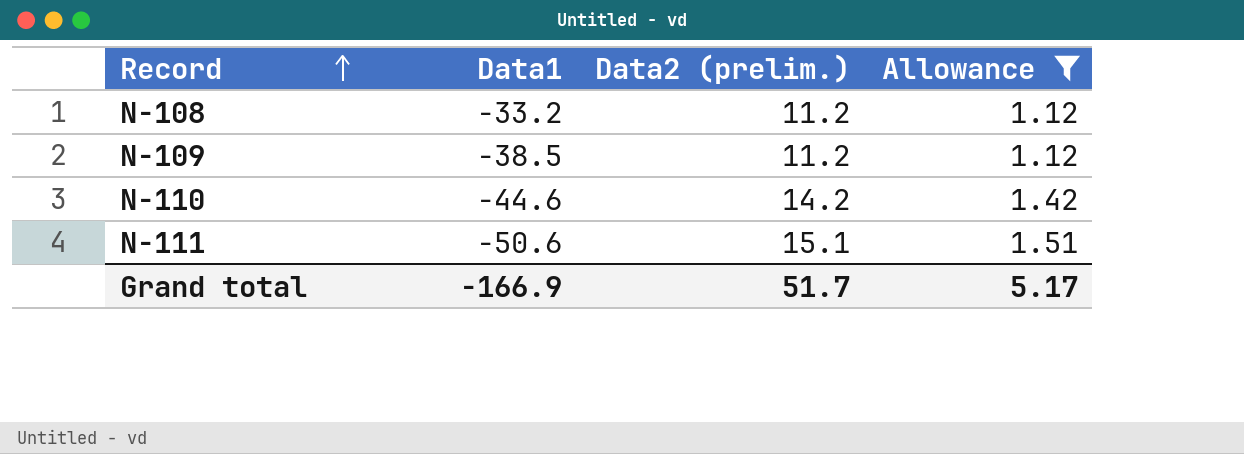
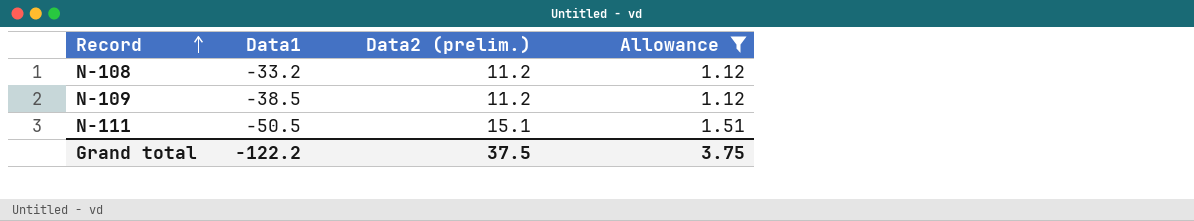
row N-110: -44.6 | 14.2 | 1.42 -> none
N-111 | Data1: -50.6 -> -50.5
Grand total | Data1: -166.9 -> -122.2
Grand total | Data2 (prelim.): 51.7 -> 37.5
Grand total | Allowance: 5.17 -> 3.75

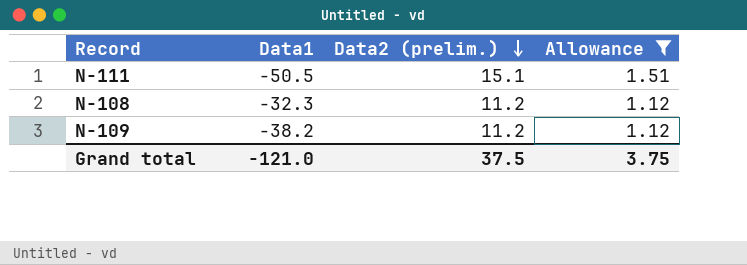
row order: Record ascending -> Data2 (prelim.) descending
N-108 | Data1: -33.2 -> -32.3
N-109 | Data1: -38.5 -> -38.2
Grand total | Data1: -122.2 -> -121.0

